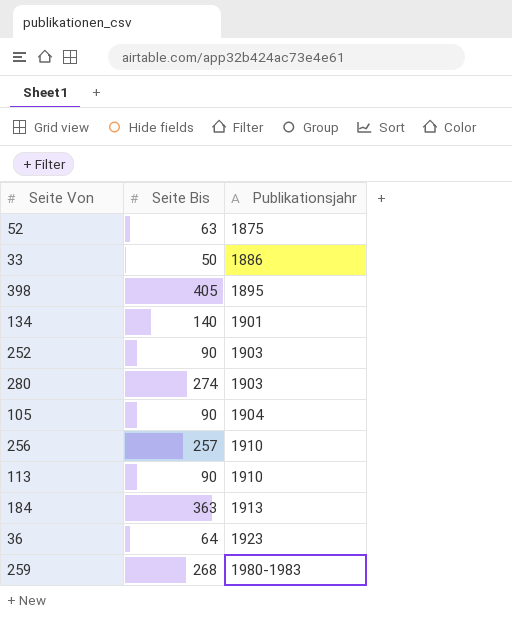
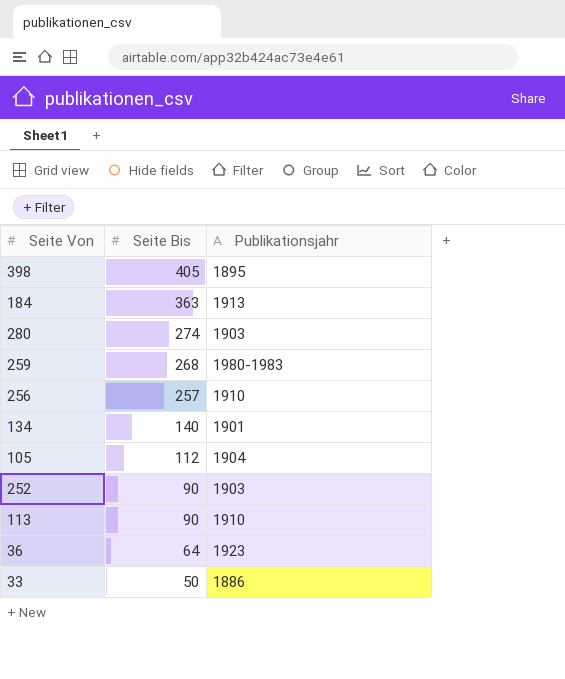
row order: Publikationsjahr ascending -> Seite Bis descending
row 52: 63 | 1875 -> none
105 | Seite Bis: 90 -> 112

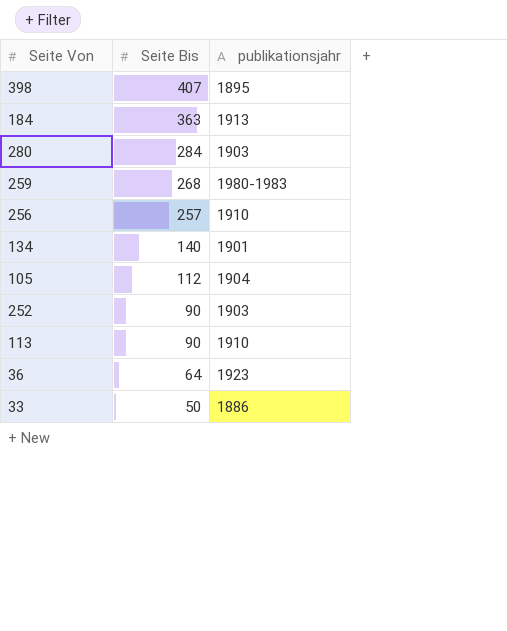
column name: Publikationsjahr -> publikationsjahr
398 | Seite Bis: 405 -> 407
280 | Seite Bis: 274 -> 284

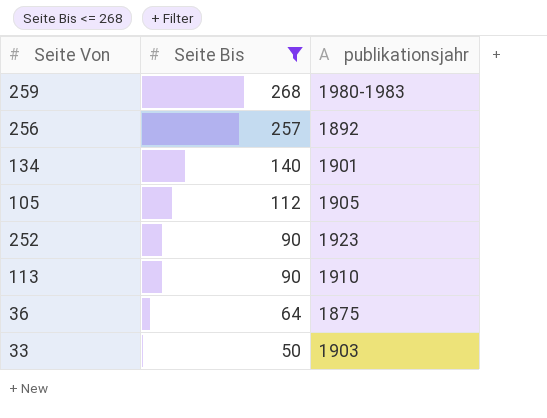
filter: none -> Seite Bis <= 268
256 | publikationsjahr: 1910 -> 1892
105 | publikationsjahr: 1904 -> 1905
252 | publikationsjahr: 1903 -> 1923
36 | publikationsjahr: 1923 -> 1875
33 | publikationsjahr: 1886 -> 1903

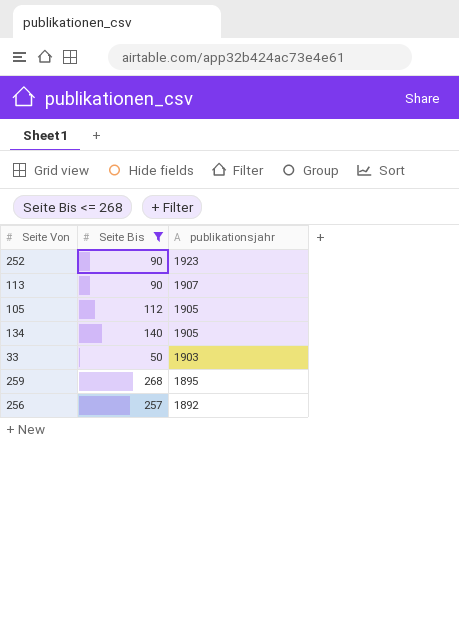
row order: Seite Bis descending -> publikationsjahr descending
row 36: 64 | 1875 -> none
113 | publikationsjahr: 1910 -> 1907
134 | publikationsjahr: 1901 -> 1905
259 | publikationsjahr: 1980-1983 -> 1895

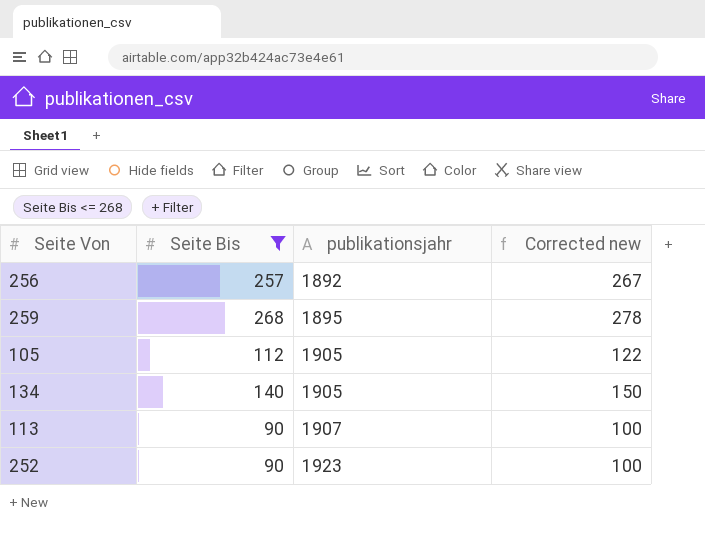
row order: publikationsjahr descending -> publikationsjahr ascending
column Corrected new | formula: none -> [Seite Bis] + 10
row 33: 50 | 1903 -> none

